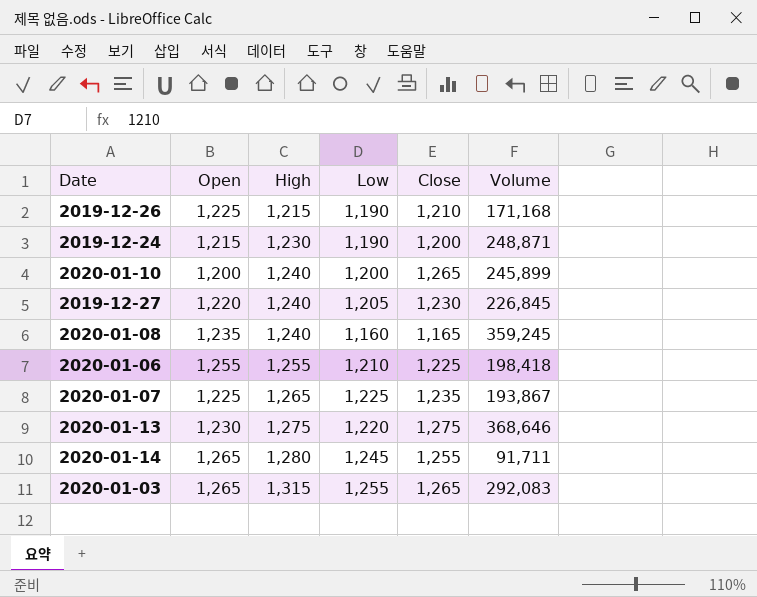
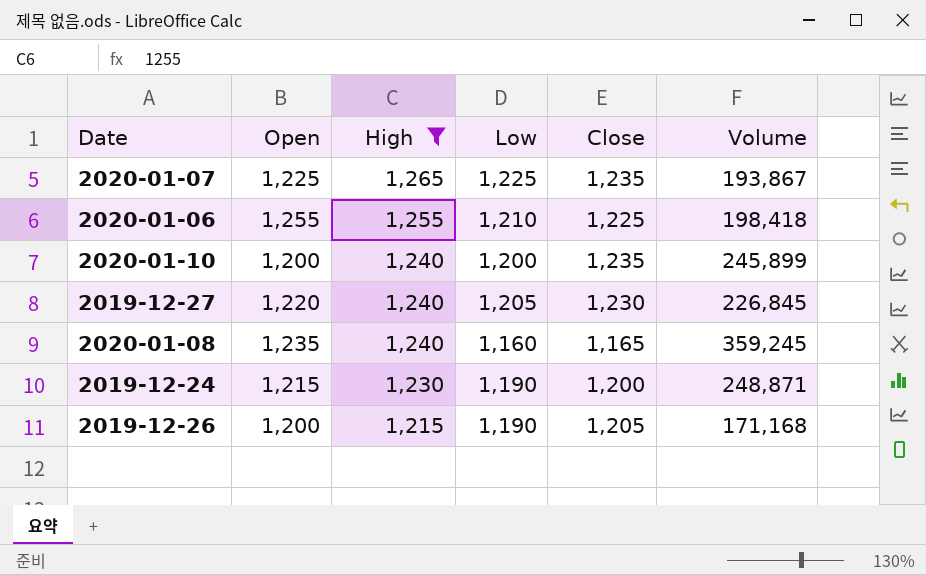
filter: none -> High <= 1,265
row order: High ascending -> High descending
2020-01-10 | Close: 1,265 -> 1,235
2019-12-26 | Open: 1,225 -> 1,200
2019-12-26 | Close: 1,210 -> 1,205

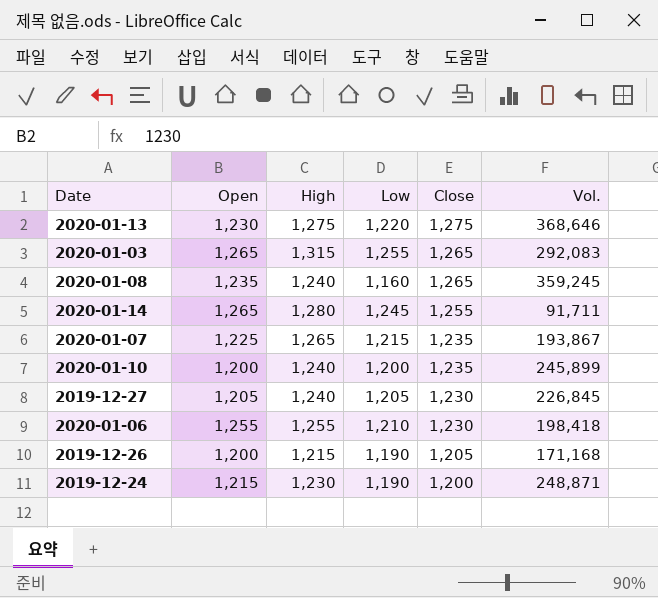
filter: High <= 1,265 -> none
row order: High descending -> Close descending
column name: Volume -> Vol.
2020-01-08 | Close: 1,165 -> 1,265
2020-01-07 | Low: 1,225 -> 1,215
2019-12-27 | Open: 1,220 -> 1,205
2020-01-06 | Close: 1,225 -> 1,230

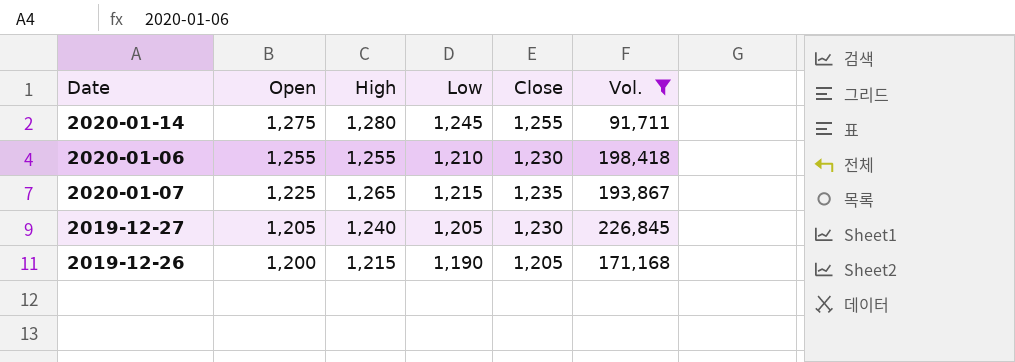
filter: none -> Vol. <= 226,845
row order: Close descending -> Open descending
2020-01-14 | Open: 1,265 -> 1,275

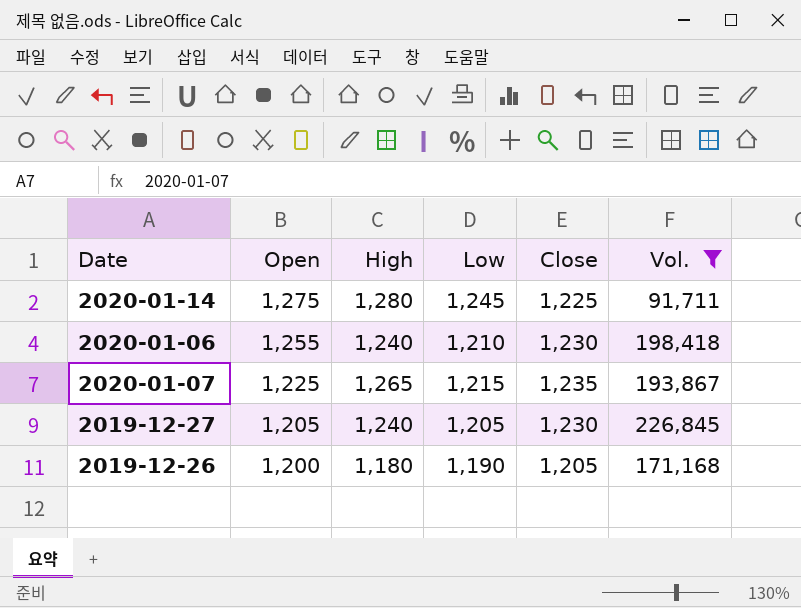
2020-01-14 | Close: 1,255 -> 1,225
2020-01-06 | High: 1,255 -> 1,240
2019-12-26 | High: 1,215 -> 1,180

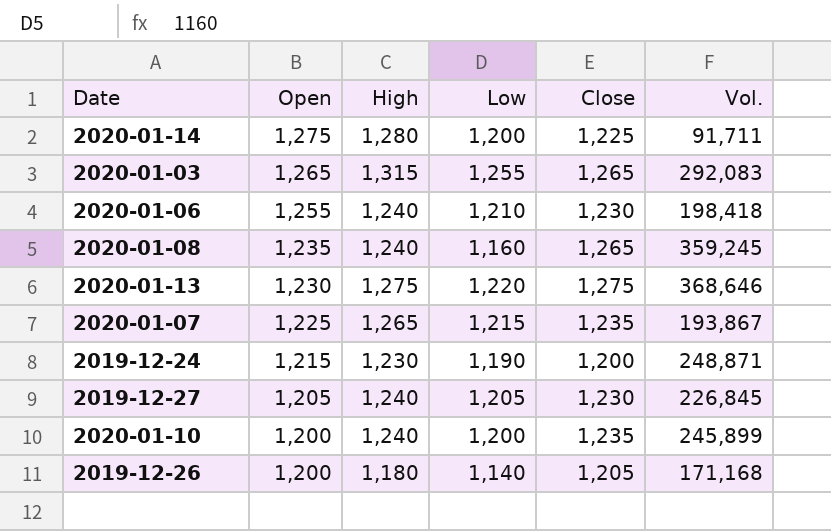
filter: Vol. <= 226,845 -> none
2020-01-14 | Low: 1,245 -> 1,200
2019-12-26 | Low: 1,190 -> 1,140

